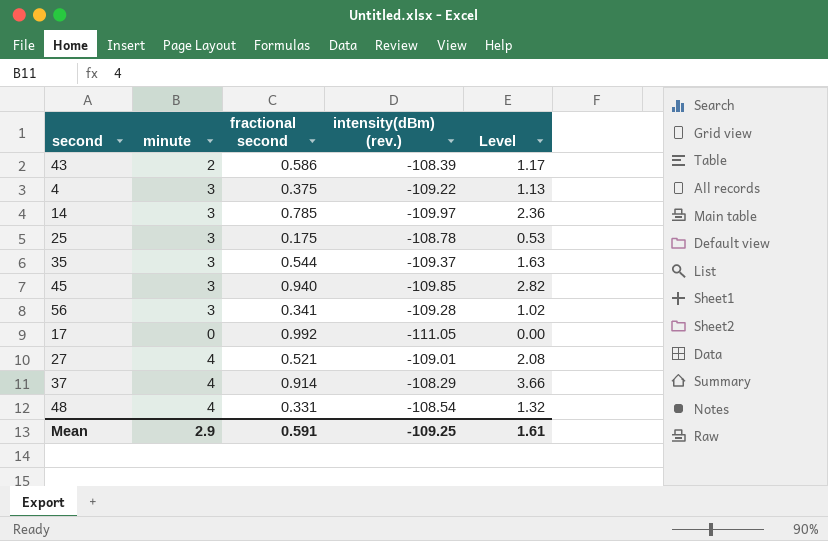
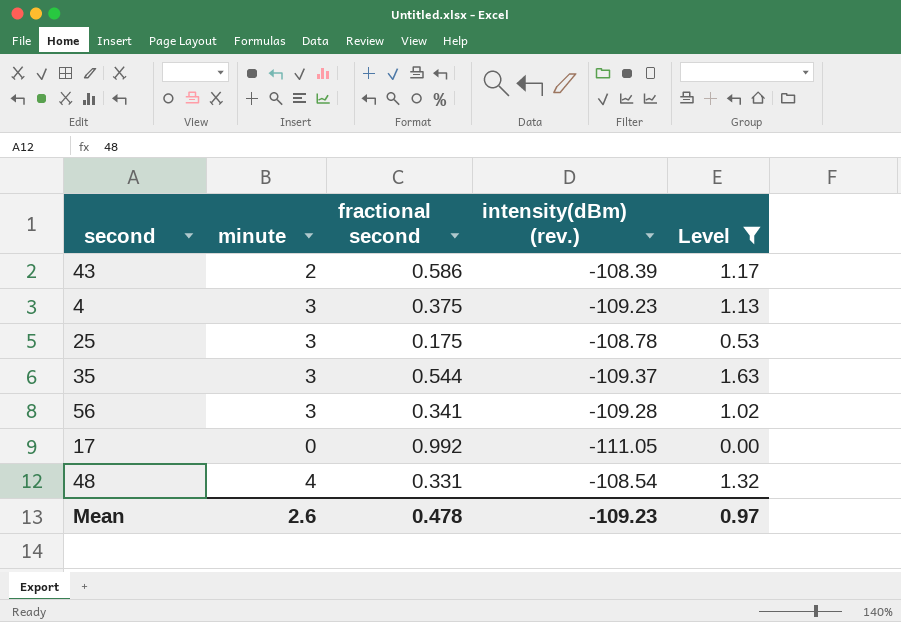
filter: none -> Level <= 1.63
4 | intensity(dBm) (rev.): -109.22 -> -109.23
Mean | minute: 2.9 -> 2.6
Mean | fractional second: 0.591 -> 0.478
Mean | intensity(dBm) (rev.): -109.25 -> -109.23
Mean | Level: 1.61 -> 0.97

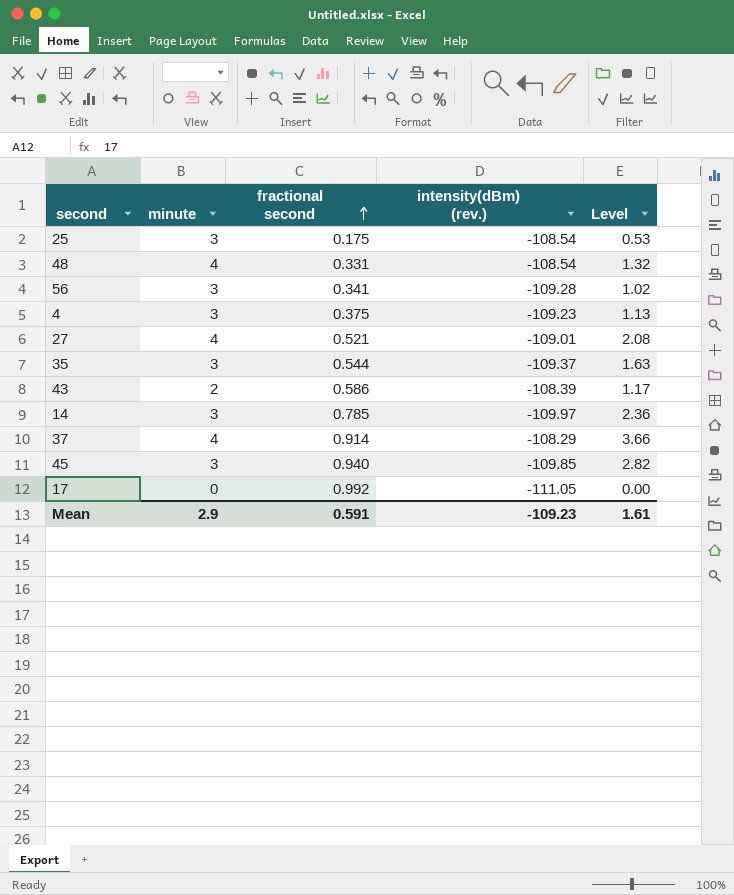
filter: Level <= 1.63 -> none
row order: none -> fractional second ascending
25 | intensity(dBm) (rev.): -108.78 -> -108.54
Mean | minute: 2.6 -> 2.9
Mean | fractional second: 0.478 -> 0.591
Mean | Level: 0.97 -> 1.61

